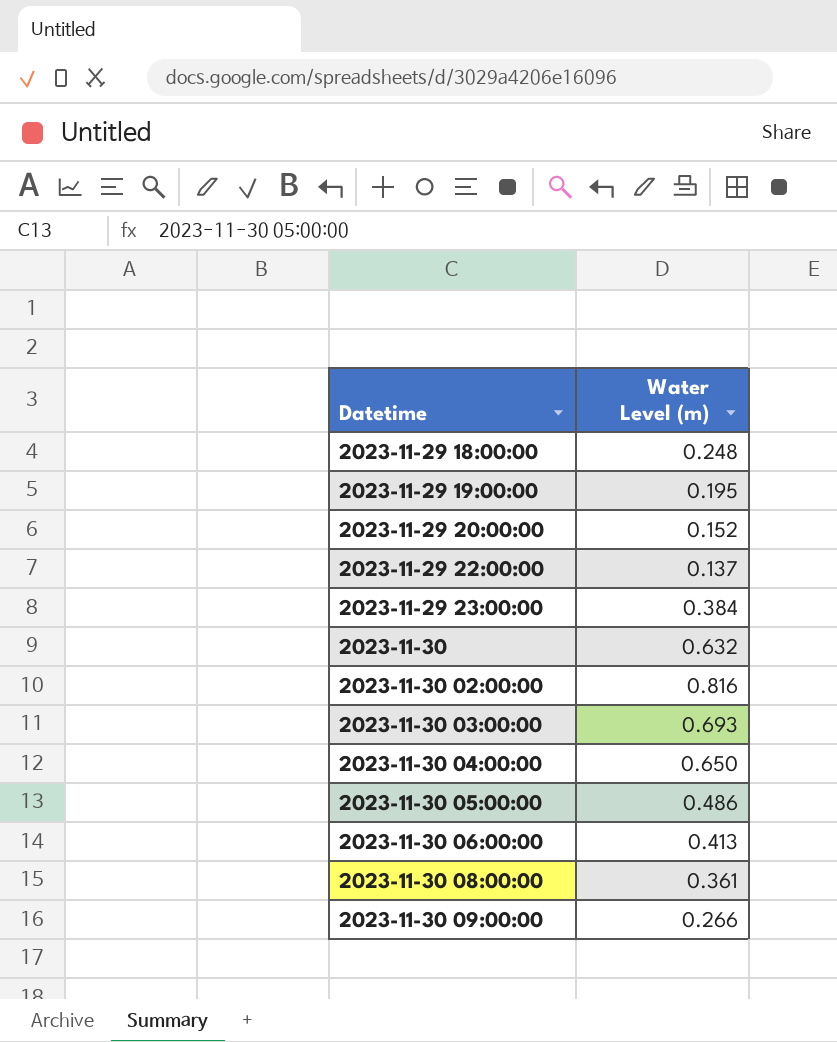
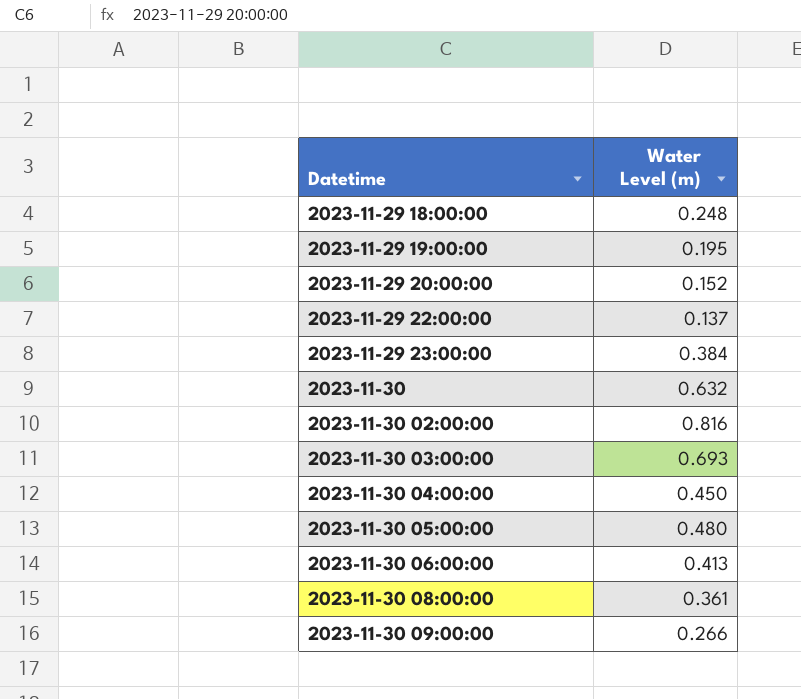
2023-11-30 04:00:00 | Water Level (m): 0.650 -> 0.450
2023-11-30 05:00:00 | Water Level (m): 0.486 -> 0.480

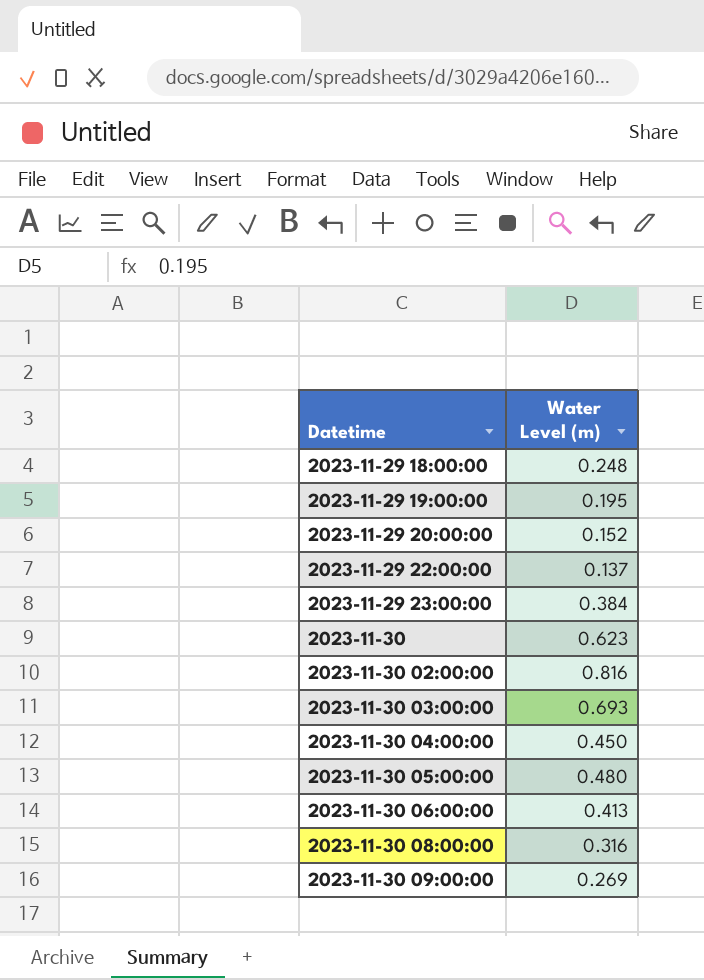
2023-11-30 | Water Level (m): 0.632 -> 0.623
2023-11-30 08:00:00 | Water Level (m): 0.361 -> 0.316
2023-11-30 09:00:00 | Water Level (m): 0.266 -> 0.269

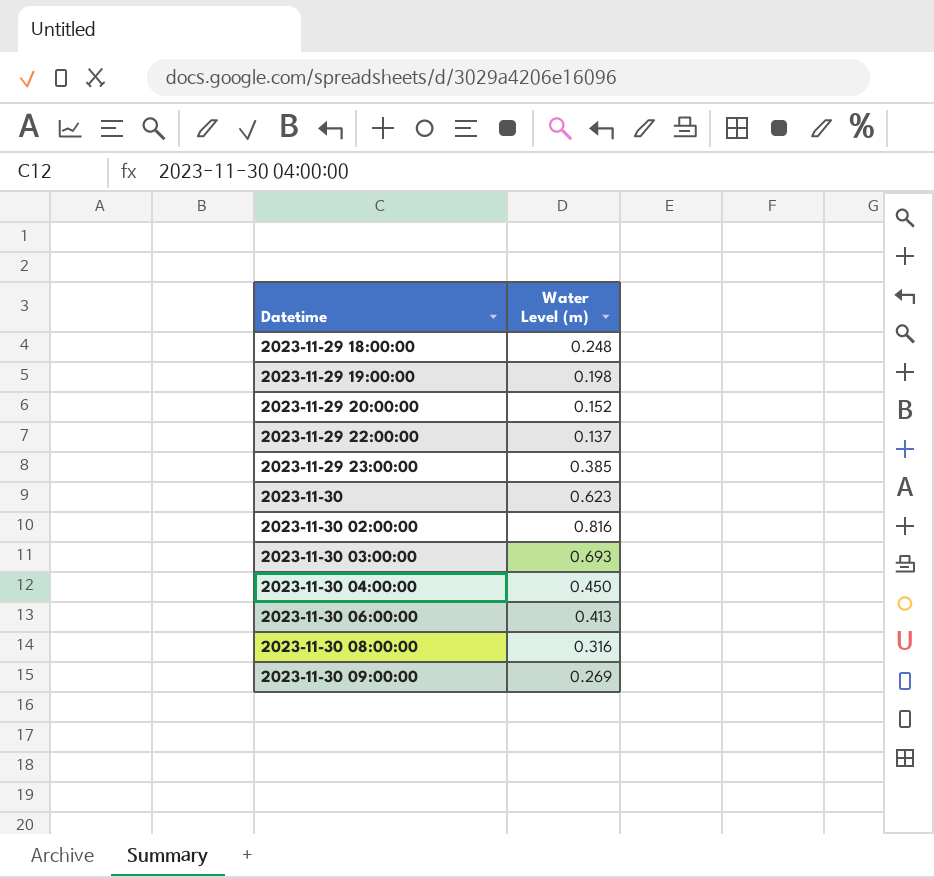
row 2023-11-30 05:00:00: 0.480 -> none
2023-11-29 19:00:00 | Water Level (m): 0.195 -> 0.198
2023-11-29 23:00:00 | Water Level (m): 0.384 -> 0.385

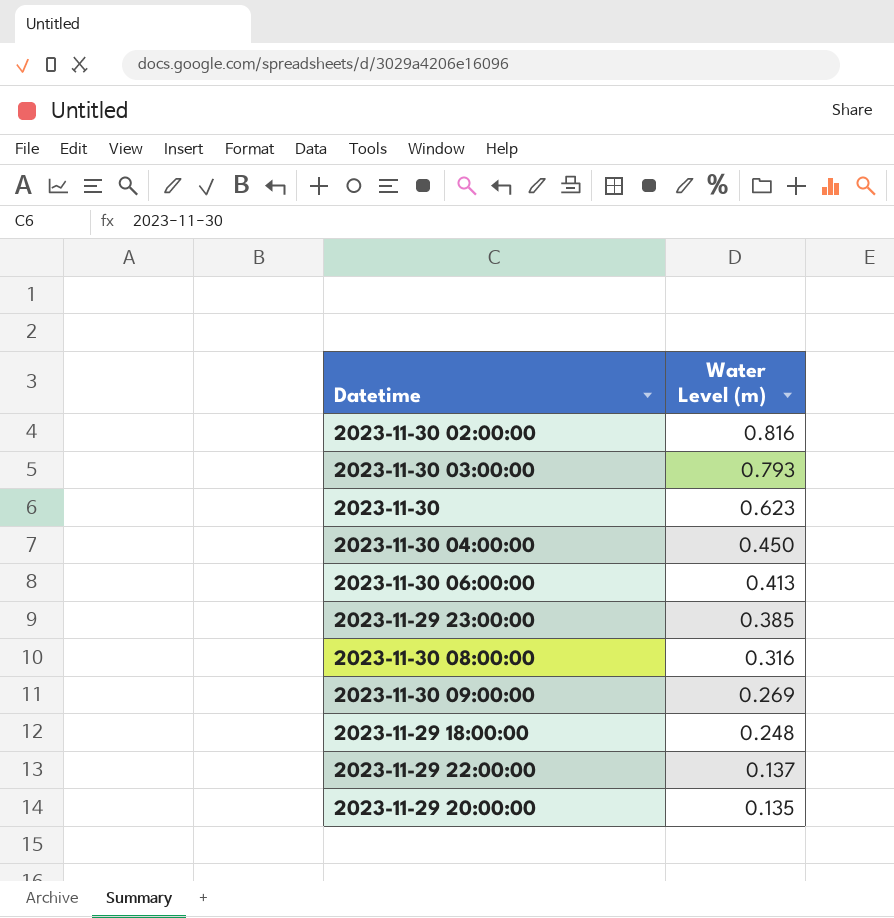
row order: Datetime ascending -> Water Level (m) descending
row 2023-11-29 19:00:00: 0.198 -> none
2023-11-30 03:00:00 | Water Level (m): 0.693 -> 0.793
2023-11-29 20:00:00 | Water Level (m): 0.152 -> 0.135

